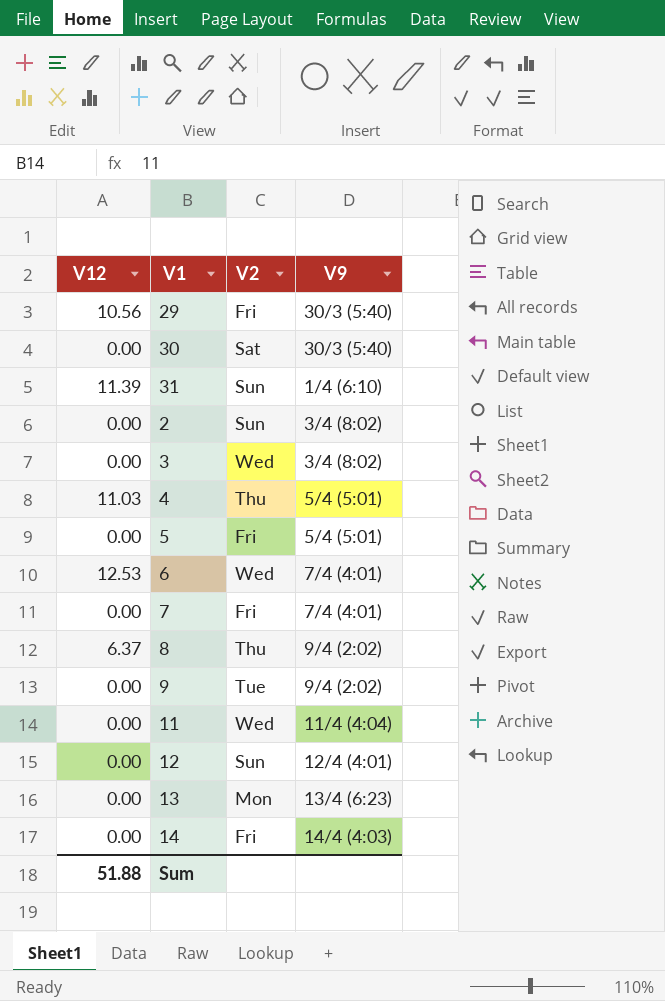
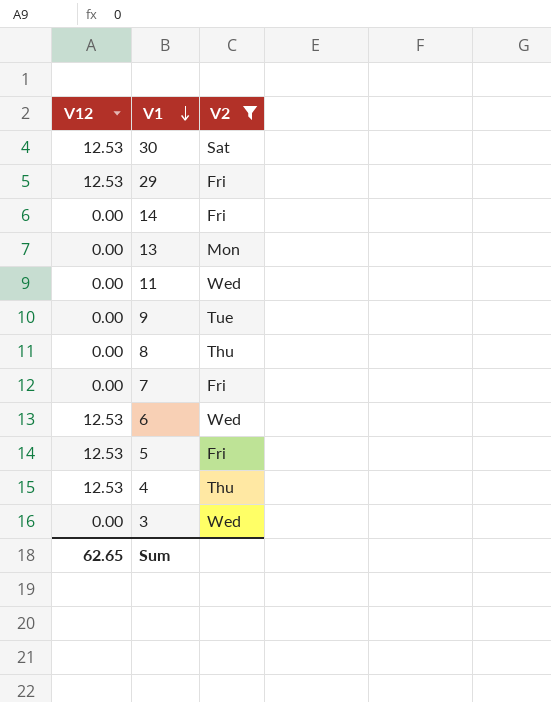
filter: none -> V2 != Sun
row order: none -> V1 descending
column V9 | position: 4 -> none
30 | V12: 0.00 -> 12.53
29 | V12: 10.56 -> 12.53
8 | V12: 6.37 -> 0.00
5 | V12: 0.00 -> 12.53
4 | V12: 11.03 -> 12.53
Sum | V12: 51.88 -> 62.65

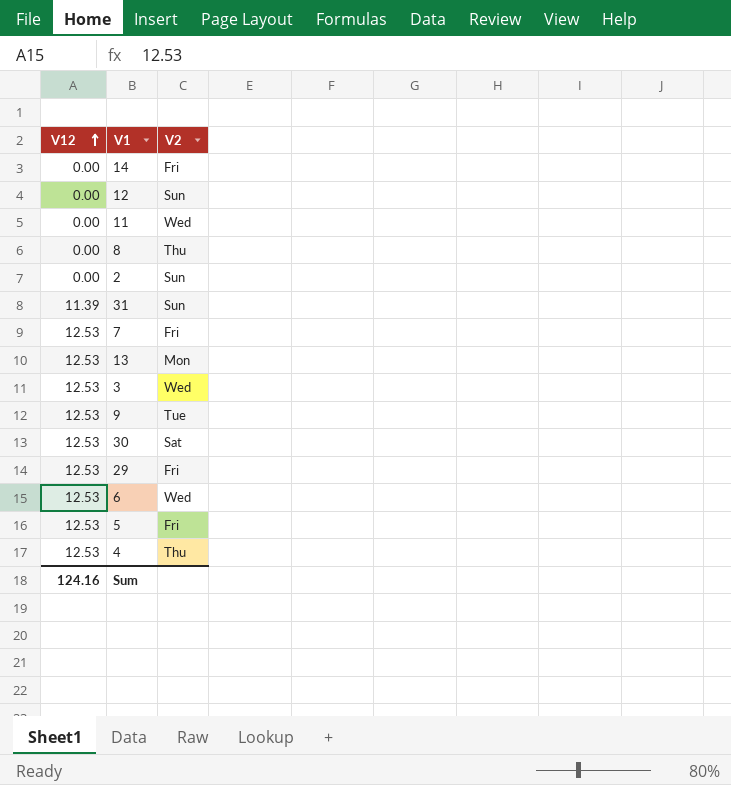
filter: V2 != Sun -> none
row order: V1 descending -> V12 ascending
7 | V12: 0.00 -> 12.53
13 | V12: 0.00 -> 12.53
3 | V12: 0.00 -> 12.53
9 | V12: 0.00 -> 12.53
Sum | V12: 62.65 -> 124.16

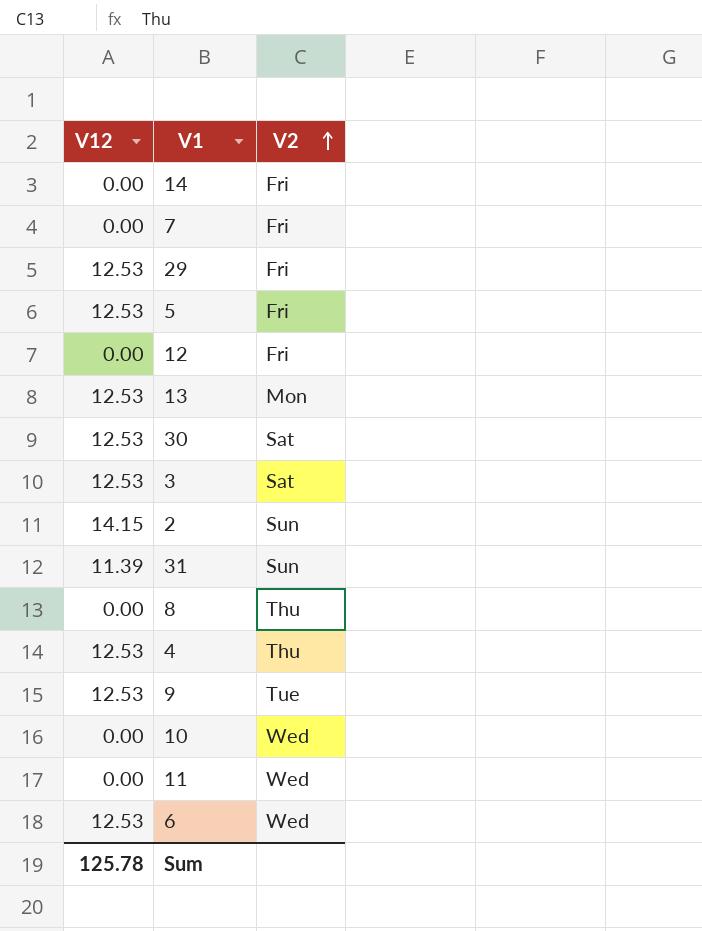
row order: V12 ascending -> V2 ascending
7 | V12: 12.53 -> 0.00
12 | V2: Sun -> Fri
3 | V2: Wed -> Sat
2 | V12: 0.00 -> 14.15
row 10: none -> 0.00 | Wed
Sum | V12: 124.16 -> 125.78

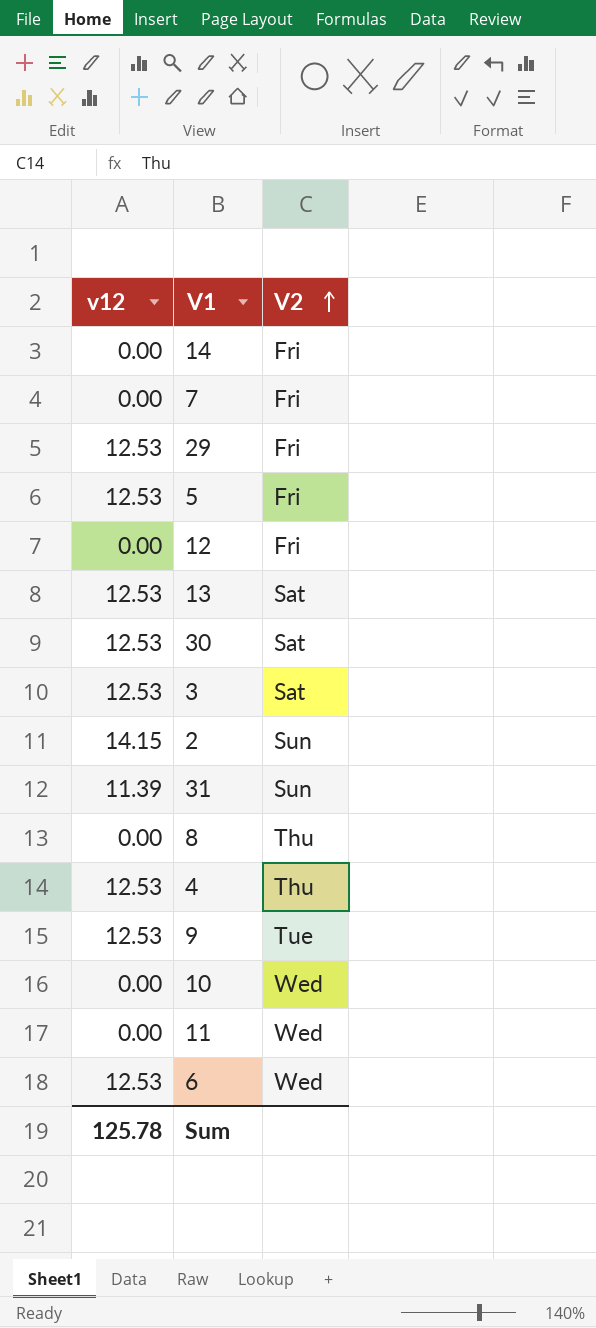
column name: V12 -> v12
13 | V2: Mon -> Sat

